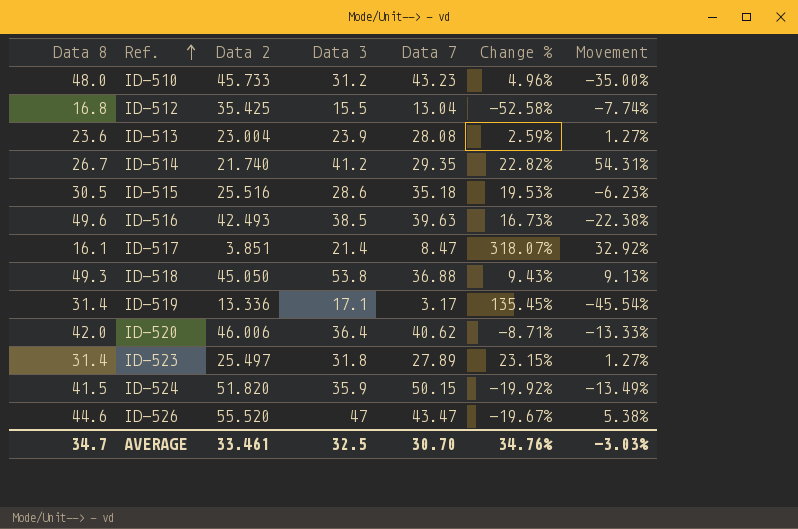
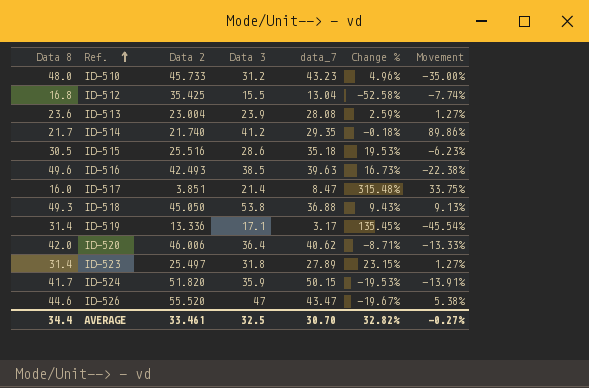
column name: Data 7 -> data_7
ID-514 | Data 8: 26.7 -> 21.7
ID-514 | Change %: 22.82% -> -0.18%
ID-514 | Movement: 54.31% -> 89.86%
ID-517 | Data 8: 16.1 -> 16.0
ID-517 | Change %: 318.07% -> 315.48%
ID-517 | Movement: 32.92% -> 33.75%
ID-524 | Data 8: 41.5 -> 41.7
ID-524 | Change %: -19.92% -> -19.53%
ID-524 | Movement: -13.49% -> -13.91%
AVERAGE | Data 8: 34.7 -> 34.4
AVERAGE | Change %: 34.76% -> 32.82%
AVERAGE | Movement: -3.03% -> -0.27%

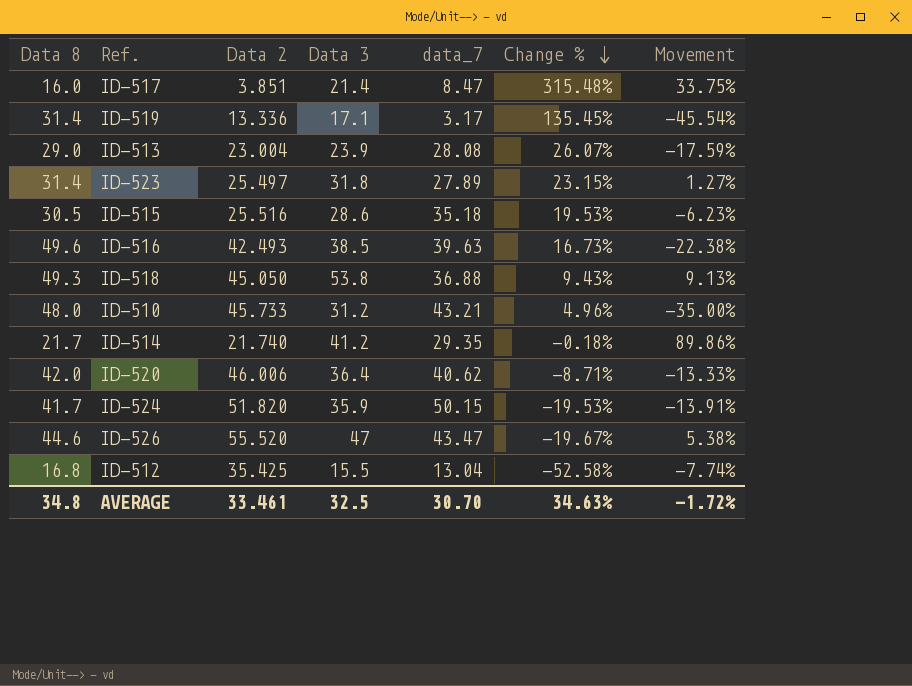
row order: Ref. ascending -> Change % descending
ID-513 | Data 8: 23.6 -> 29.0
ID-513 | Change %: 2.59% -> 26.07%
ID-513 | Movement: 1.27% -> -17.59%
ID-510 | data_7: 43.23 -> 43.21
AVERAGE | Data 8: 34.4 -> 34.8
AVERAGE | Change %: 32.82% -> 34.63%
AVERAGE | Movement: -0.27% -> -1.72%

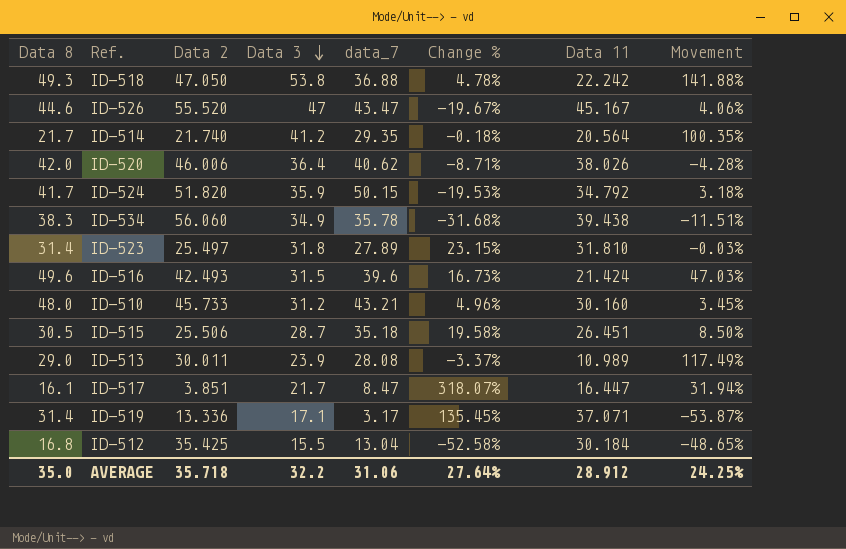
row order: Change % descending -> Data 3 descending
column Data 11 | position: none -> 7
column Movement | formula: ([Data 3] - [Data 8]) / [Data 8] -> ([Data 3] - [Data 11]) / [Data 11]
ID-518 | Data 2: 45.050 -> 47.050
ID-518 | Change %: 9.43% -> 4.78%
row ID-534: none -> 38.3 | 56.060 | 34.9 | 35.78 | -31.68% | 39.438 | -11.51%
ID-516 | Data 3: 38.5 -> 31.5
ID-516 | data_7: 39.63 -> 39.6
ID-515 | Data 2: 25.516 -> 25.506
ID-515 | Data 3: 28.6 -> 28.7
ID-515 | Change %: 19.53% -> 19.58%
ID-513 | Data 2: 23.004 -> 30.011
ID-513 | Change %: 26.07% -> -3.37%
ID-517 | Data 8: 16.0 -> 16.1
ID-517 | Data 3: 21.4 -> 21.7
ID-517 | Change %: 315.48% -> 318.07%
AVERAGE | Data 8: 34.8 -> 35.0
AVERAGE | Data 2: 33.461 -> 35.718
AVERAGE | Data 3: 32.5 -> 32.2
AVERAGE | data_7: 30.70 -> 31.06
AVERAGE | Change %: 34.63% -> 27.64%
AVERAGE | Movement: -1.72% -> 24.25%

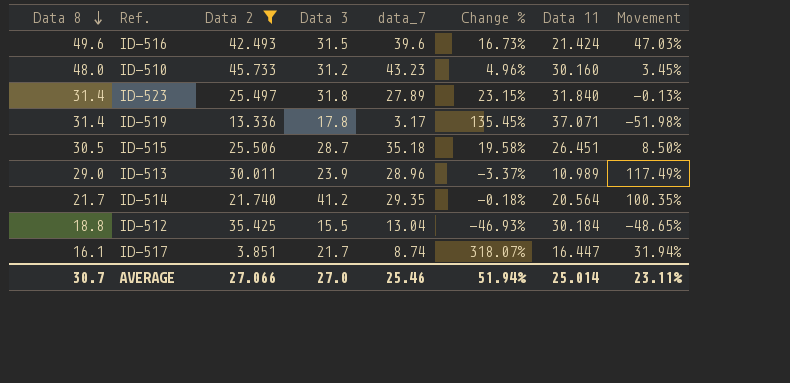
filter: none -> Data 2 <= 45.733
row order: Data 3 descending -> Data 8 descending
ID-510 | data_7: 43.21 -> 43.23
ID-523 | Data 11: 31.810 -> 31.840
ID-523 | Movement: -0.03% -> -0.13%
ID-519 | Data 3: 17.1 -> 17.8
ID-519 | Movement: -53.87% -> -51.98%
ID-513 | data_7: 28.08 -> 28.96
ID-512 | Data 8: 16.8 -> 18.8
ID-512 | Change %: -52.58% -> -46.93%
ID-517 | data_7: 8.47 -> 8.74
AVERAGE | Data 8: 35.0 -> 30.7
AVERAGE | Data 2: 35.718 -> 27.066
AVERAGE | Data 3: 32.2 -> 27.0
AVERAGE | data_7: 31.06 -> 25.46
AVERAGE | Change %: 27.64% -> 51.94%
AVERAGE | Data 11: 28.912 -> 25.014
AVERAGE | Movement: 24.25% -> 23.11%

